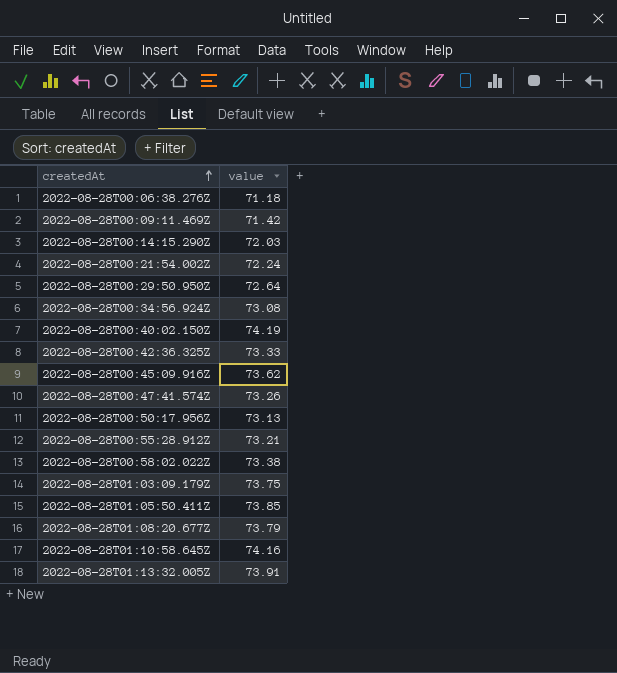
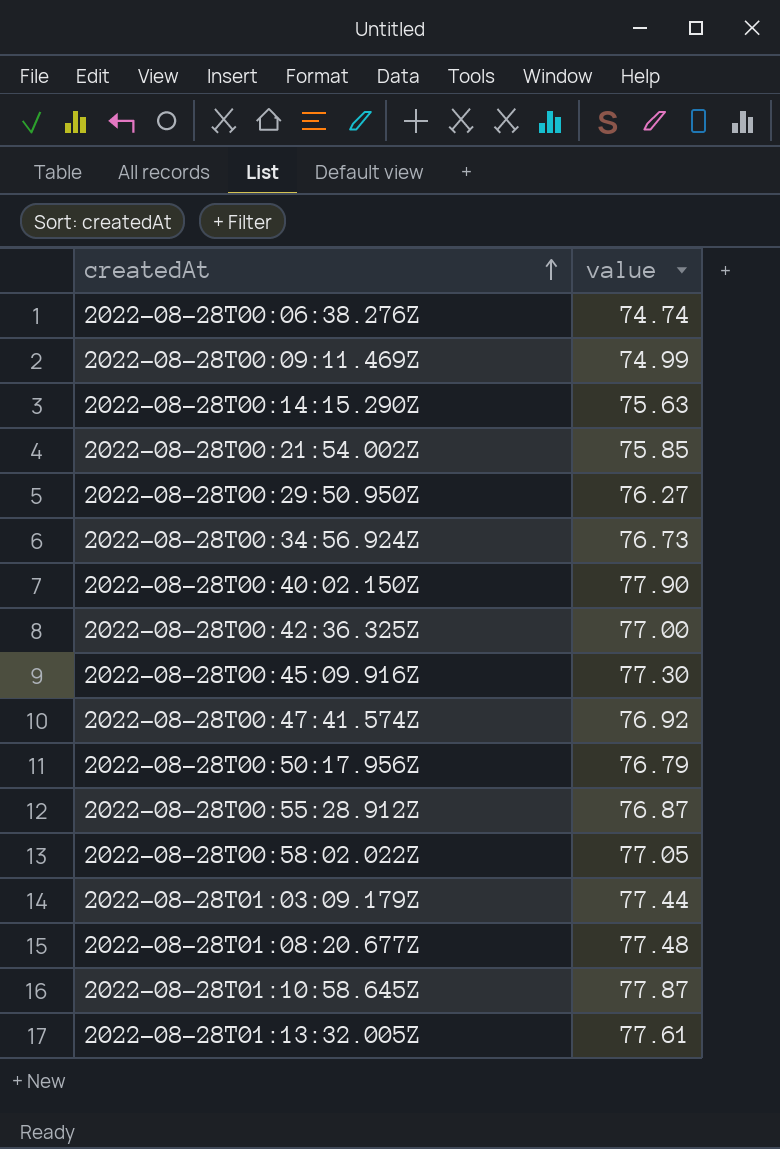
row 2022-08-28T01:05:50.411Z: 73.85 -> none
2022-08-28T00:06:38.276Z | value: 71.18 -> 74.74
2022-08-28T00:09:11.469Z | value: 71.42 -> 74.99
2022-08-28T00:14:15.290Z | value: 72.03 -> 75.63
2022-08-28T00:21:54.002Z | value: 72.24 -> 75.85
2022-08-28T00:29:50.950Z | value: 72.64 -> 76.27
2022-08-28T00:34:56.924Z | value: 73.08 -> 76.73
2022-08-28T00:40:02.150Z | value: 74.19 -> 77.90
2022-08-28T00:42:36.325Z | value: 73.33 -> 77.00
2022-08-28T00:45:09.916Z | value: 73.62 -> 77.30
2022-08-28T00:47:41.574Z | value: 73.26 -> 76.92
2022-08-28T00:50:17.956Z | value: 73.13 -> 76.79
2022-08-28T00:55:28.912Z | value: 73.21 -> 76.87
2022-08-28T00:58:02.022Z | value: 73.38 -> 77.05
2022-08-28T01:03:09.179Z | value: 73.75 -> 77.44
2022-08-28T01:08:20.677Z | value: 73.79 -> 77.48
2022-08-28T01:10:58.645Z | value: 74.16 -> 77.87
2022-08-28T01:13:32.005Z | value: 73.91 -> 77.61

